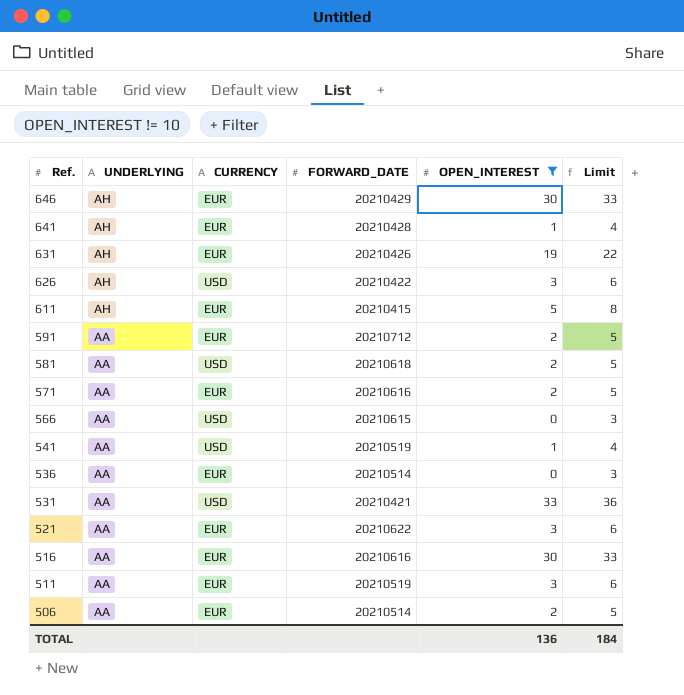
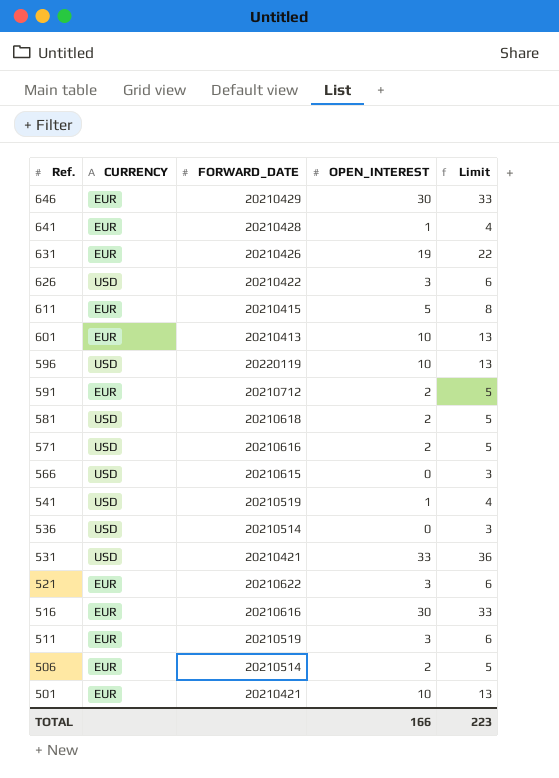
filter: OPEN_INTEREST != 10 -> none
column UNDERLYING | position: 2 -> none
571 | CURRENCY: EUR -> USD
536 | CURRENCY: EUR -> USD
TOTAL | OPEN_INTEREST: 136 -> 166
TOTAL | Limit: 184 -> 223

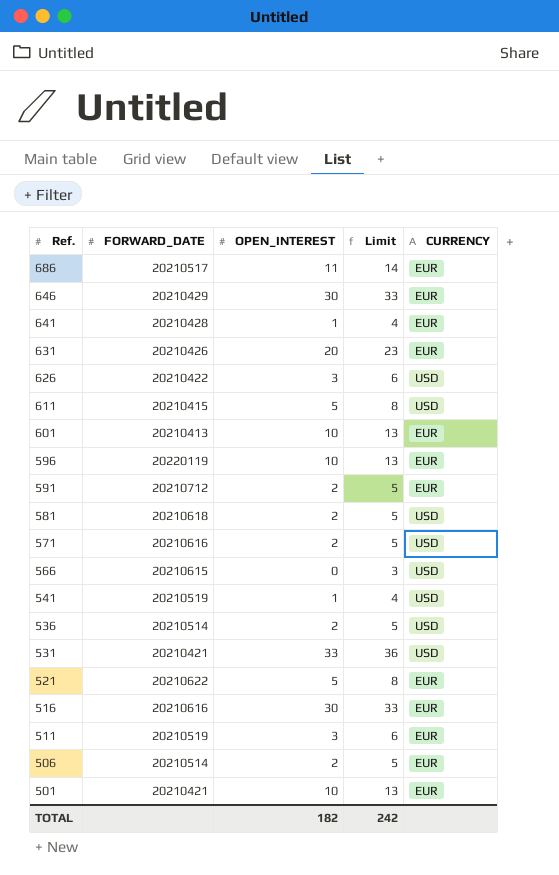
column CURRENCY | position: 2 -> 5
row 686: none -> 20210517 | 11 | 14 | EUR
631 | OPEN_INTEREST: 19 -> 20
631 | Limit: 22 -> 23
611 | CURRENCY: EUR -> USD
596 | CURRENCY: USD -> EUR
536 | OPEN_INTEREST: 0 -> 2
536 | Limit: 3 -> 5
521 | OPEN_INTEREST: 3 -> 5
521 | Limit: 6 -> 8
TOTAL | OPEN_INTEREST: 166 -> 182
TOTAL | Limit: 223 -> 242

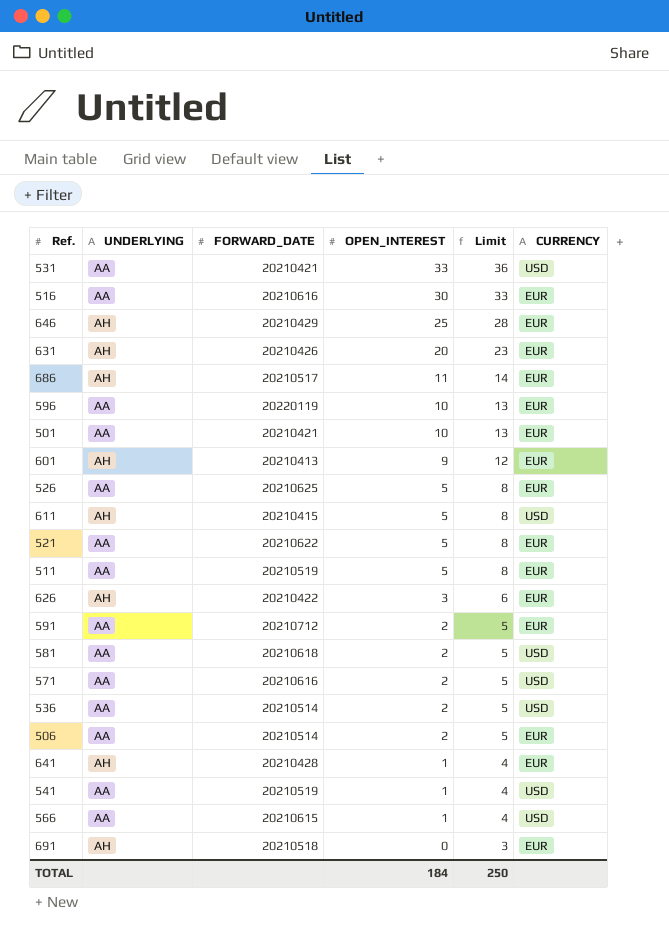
row order: Ref. descending -> OPEN_INTEREST descending
column UNDERLYING | position: none -> 2
646 | OPEN_INTEREST: 30 -> 25
646 | Limit: 33 -> 28
601 | OPEN_INTEREST: 10 -> 9
601 | Limit: 13 -> 12
row 526: none -> AA | 20210625 | 5 | 8 | EUR
511 | OPEN_INTEREST: 3 -> 5
511 | Limit: 6 -> 8
626 | CURRENCY: USD -> EUR
566 | OPEN_INTEREST: 0 -> 1
566 | Limit: 3 -> 4
row 691: none -> AH | 20210518 | 0 | 3 | EUR
TOTAL | OPEN_INTEREST: 182 -> 184
TOTAL | Limit: 242 -> 250

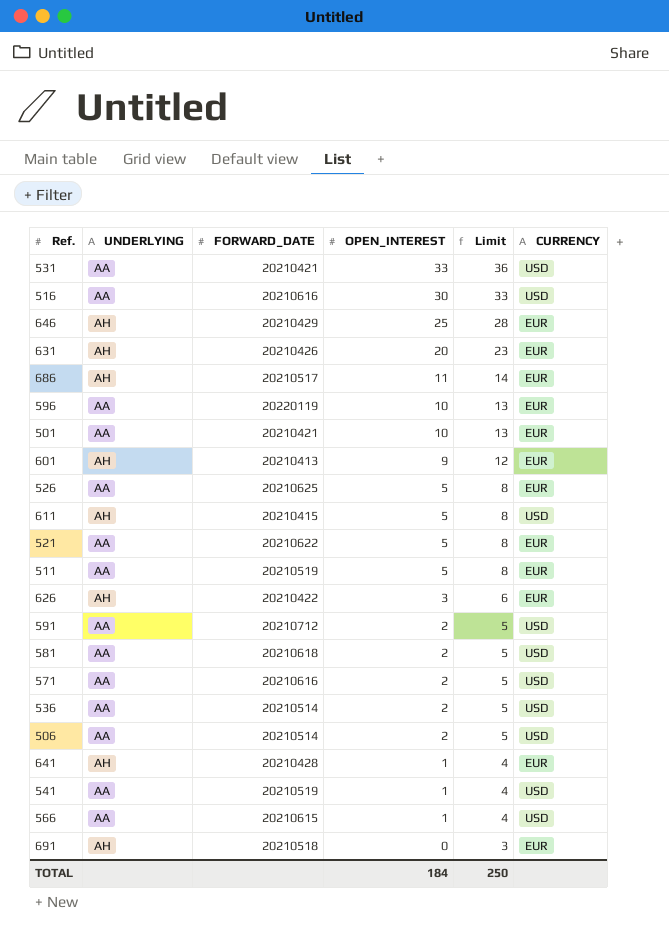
516 | CURRENCY: EUR -> USD
591 | CURRENCY: EUR -> USD
506 | CURRENCY: EUR -> USD

